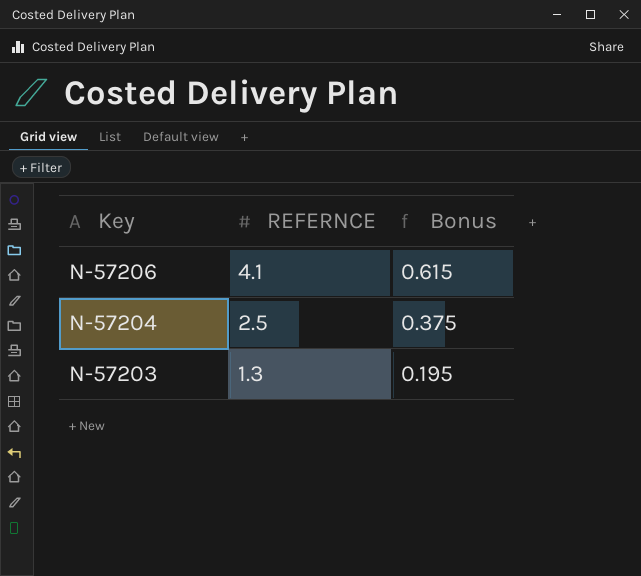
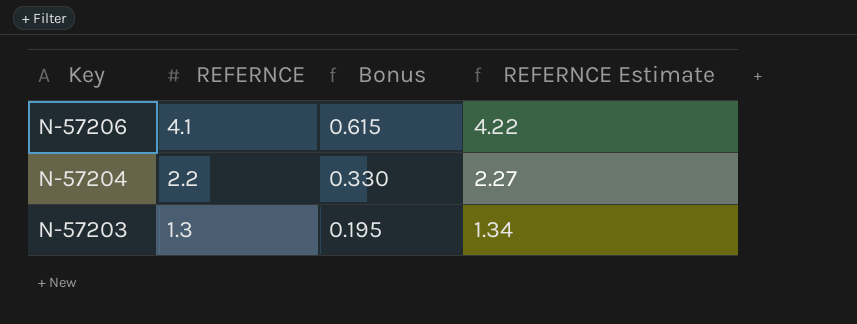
column REFERNCE Estimate | formula: none -> [REFERNCE] * 1.03
N-57204 | REFERNCE: 2.5 -> 2.2
N-57204 | Bonus: 0.375 -> 0.330

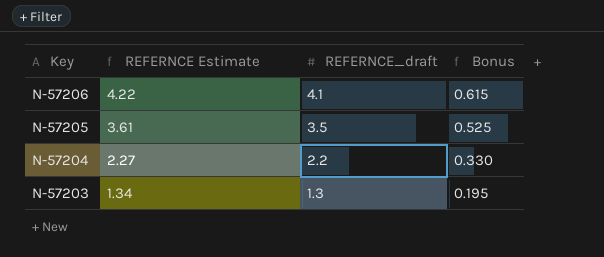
column REFERNCE Estimate | position: 4 -> 2
column name: REFERNCE -> REFERNCE_draft
row N-57205: none -> 3.61 | 3.5 | 0.525

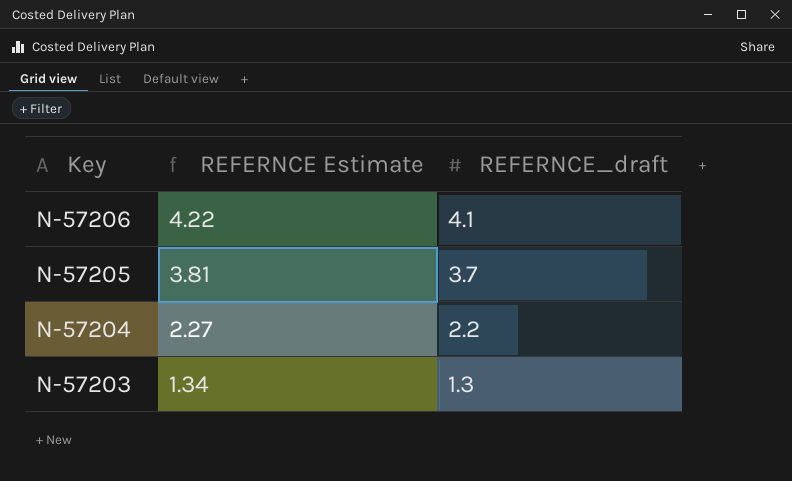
column Bonus | formula: [REFERNCE_draft] * 0.15 -> none
N-57205 | REFERNCE Estimate: 3.61 -> 3.81
N-57205 | REFERNCE_draft: 3.5 -> 3.7

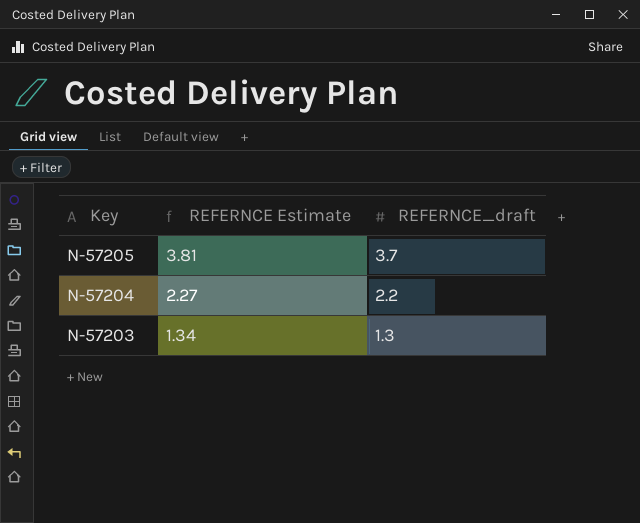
row N-57206: 4.22 | 4.1 -> none

